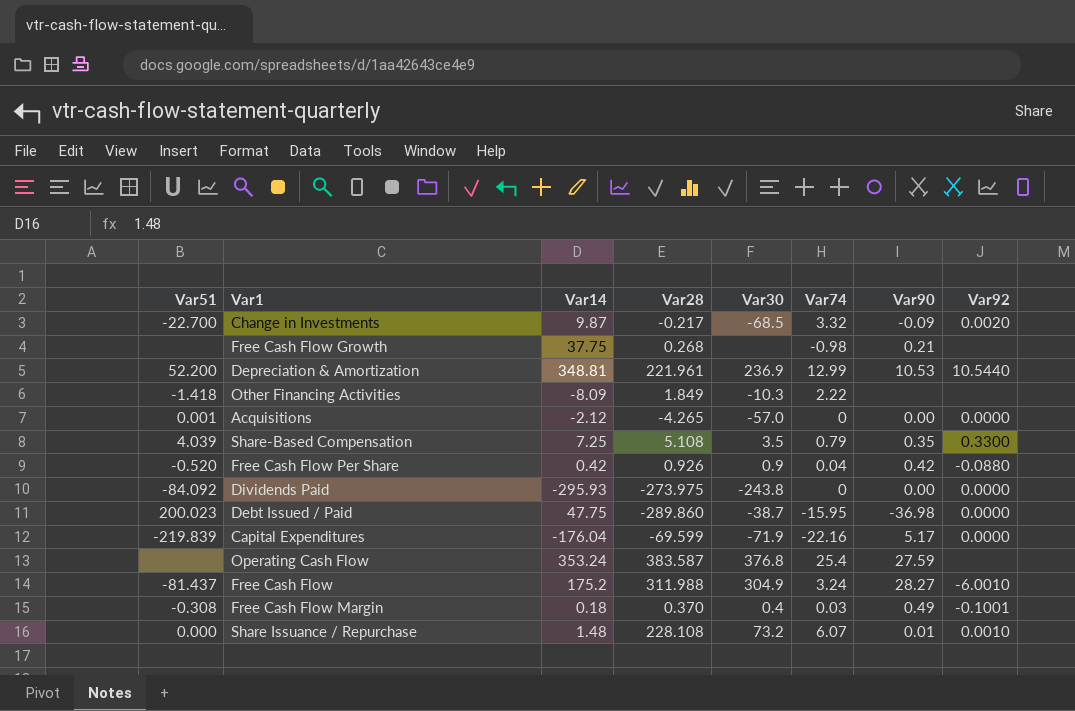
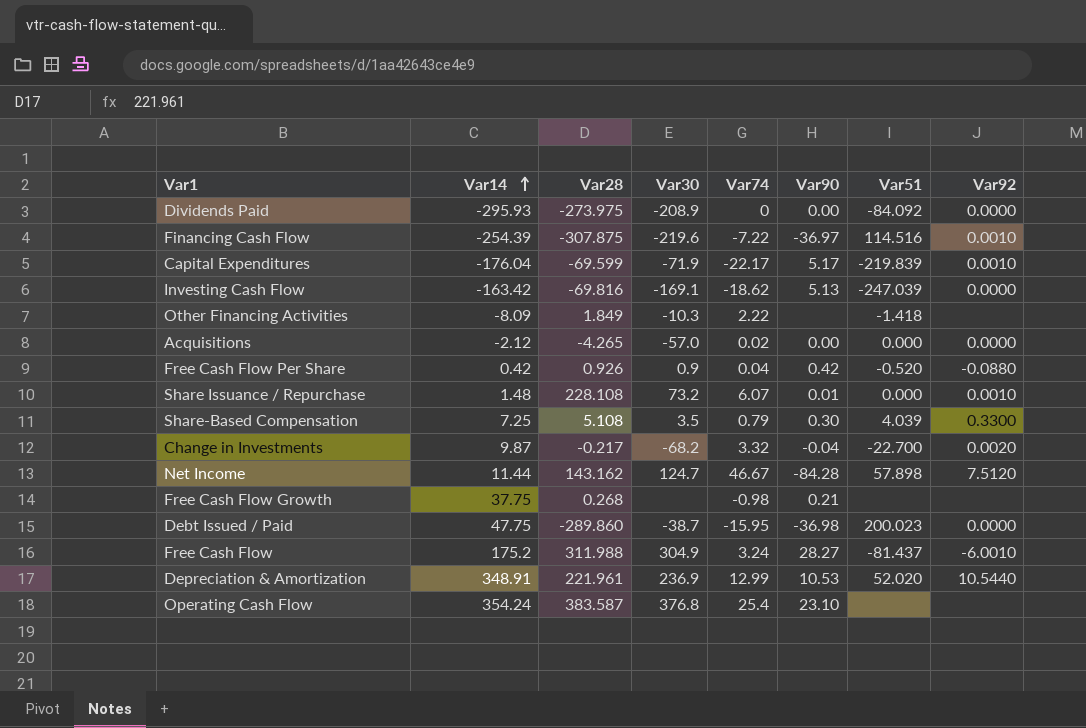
row order: none -> Var14 ascending
column Var51 | position: 1 -> 7
row Free Cash Flow Margin: -0.308 | 0.18 | 0.370 | 0.4 | 0.03 | 0.49 | -0.1001 -> none
Dividends Paid | Var30: -243.8 -> -208.9
row Financing Cash Flow: none -> -254.39 | -307.875 | -219.6 | -7.22 | -36.97 | 114.516 | 0.0010
Capital Expenditures | Var74: -22.16 -> -22.17
Capital Expenditures | Var92: 0.0000 -> 0.0010
row Investing Cash Flow: none -> -163.42 | -69.816 | -169.1 | -18.62 | 5.13 | -247.039 | 0.0000
Acquisitions | Var74: 0 -> 0.02
Acquisitions | Var51: 0.001 -> 0.000
Share-Based Compensation | Var90: 0.35 -> 0.30
Change in Investments | Var30: -68.5 -> -68.2
Change in Investments | Var90: -0.09 -> -0.04
row Net Income: none -> 11.44 | 143.162 | 124.7 | 46.67 | -84.28 | 57.898 | 7.5120
Depreciation & Amortization | Var14: 348.81 -> 348.91
Depreciation & Amortization | Var51: 52.200 -> 52.020
Operating Cash Flow | Var14: 353.24 -> 354.24
Operating Cash Flow | Var90: 27.59 -> 23.10

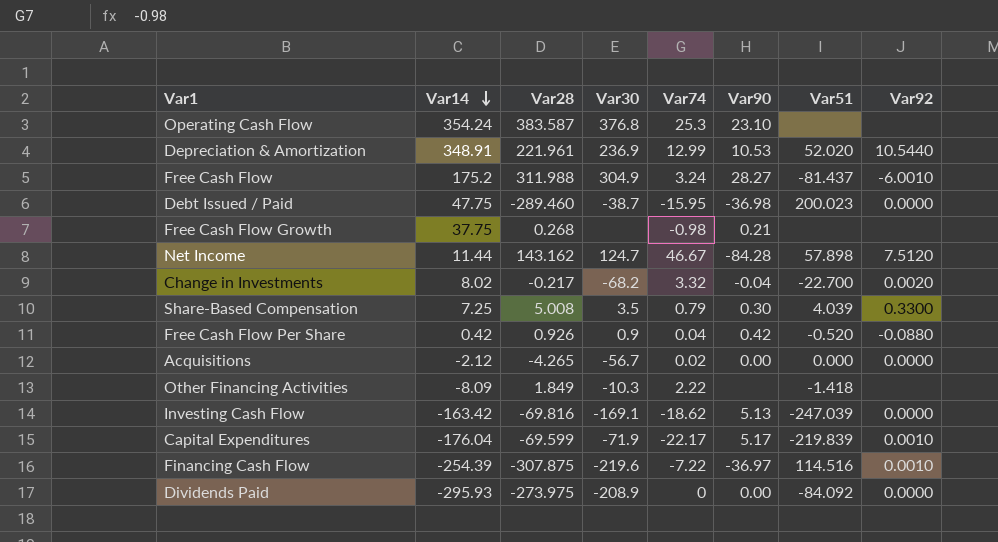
row order: Var14 ascending -> Var14 descending
row Share Issuance / Repurchase: 1.48 | 228.108 | 73.2 | 6.07 | 0.01 | 0.000 | 0.0010 -> none
Operating Cash Flow | Var74: 25.4 -> 25.3
Debt Issued / Paid | Var28: -289.860 -> -289.460
Change in Investments | Var14: 9.87 -> 8.02
Share-Based Compensation | Var28: 5.108 -> 5.008
Acquisitions | Var30: -57.0 -> -56.7

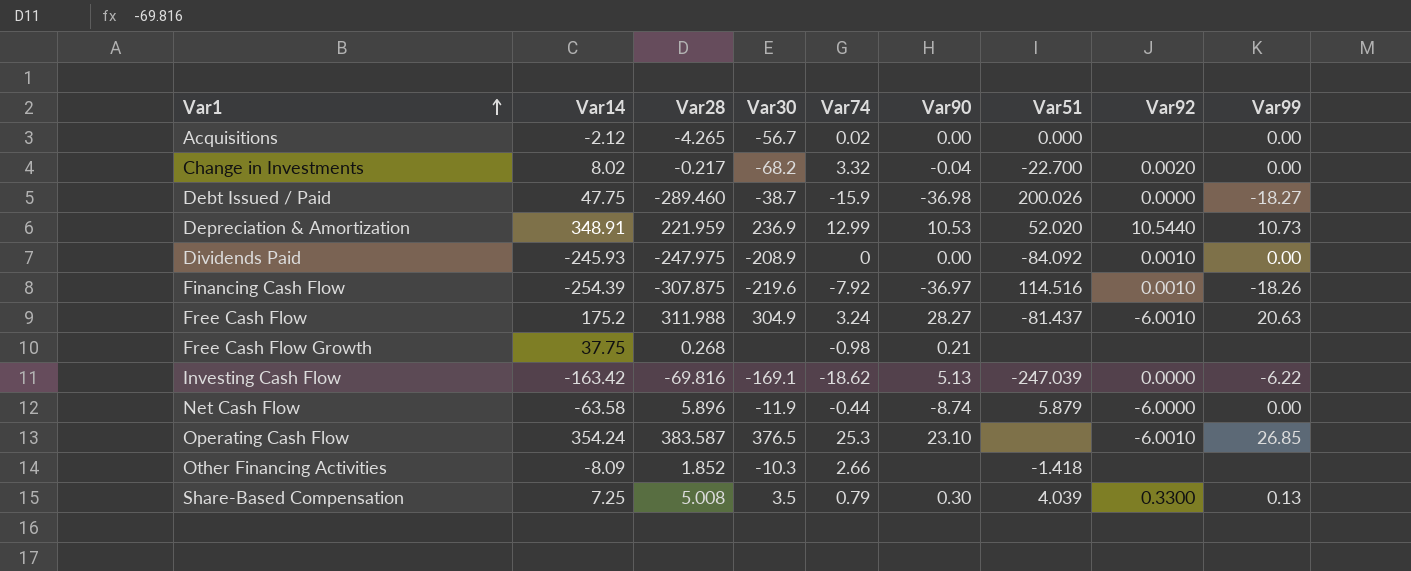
row order: Var14 descending -> Var1 ascending
column Var99 | position: none -> 9
row Net Income: 11.44 | 143.162 | 124.7 | 46.67 | -84.28 | 57.898 | 7.5120 -> none
row Free Cash Flow Per Share: 0.42 | 0.926 | 0.9 | 0.04 | 0.42 | -0.520 | -0.0880 -> none
row Capital Expenditures: -176.04 | -69.599 | -71.9 | -22.17 | 5.17 | -219.839 | 0.0010 -> none
Acquisitions | Var92: 0.0000 -> none
Debt Issued / Paid | Var74: -15.95 -> -15.9
Debt Issued / Paid | Var51: 200.023 -> 200.026
Depreciation & Amortization | Var28: 221.961 -> 221.959
Dividends Paid | Var14: -295.93 -> -245.93
Dividends Paid | Var28: -273.975 -> -247.975
Dividends Paid | Var92: 0.0000 -> 0.0010
Financing Cash Flow | Var74: -7.22 -> -7.92
row Net Cash Flow: none -> -63.58 | 5.896 | -11.9 | -0.44 | -8.74 | 5.879 | -6.0000 | 0.00
Operating Cash Flow | Var30: 376.8 -> 376.5
Operating Cash Flow | Var92: none -> -6.0010
Other Financing Activities | Var28: 1.849 -> 1.852
Other Financing Activities | Var74: 2.22 -> 2.66

